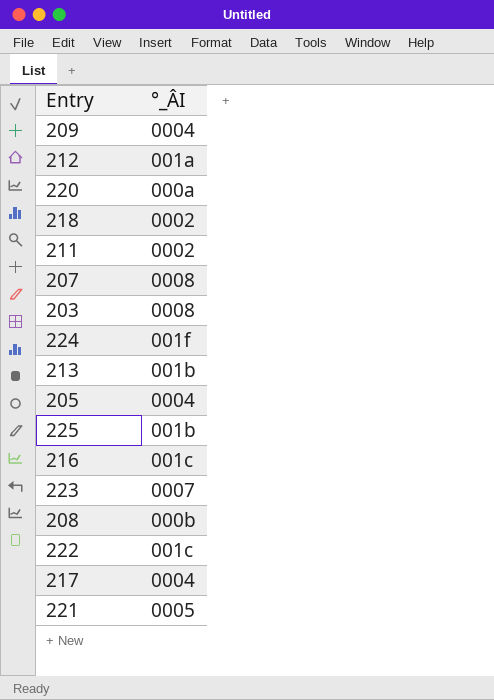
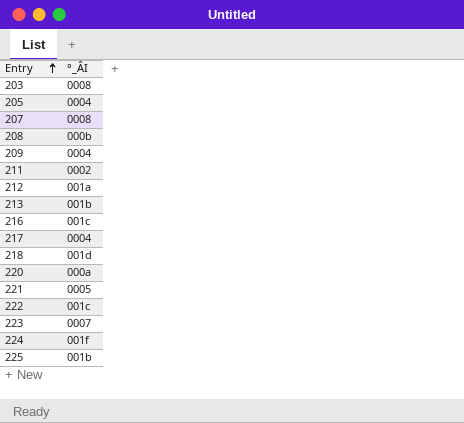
row order: none -> Entry ascending
218 | °_ÂI: 0002 -> 001d

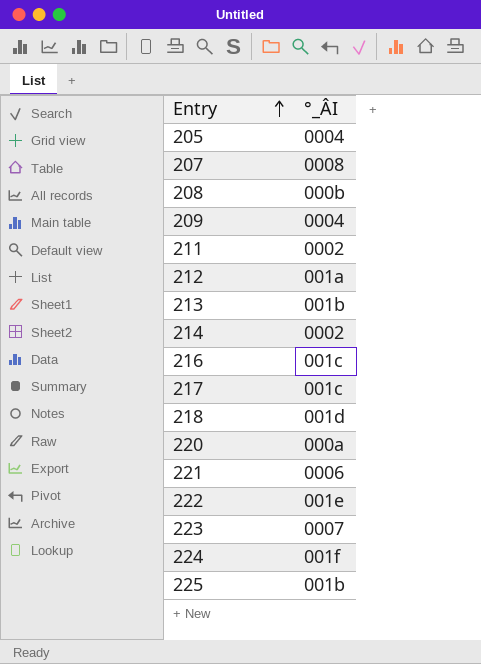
row 203: 0008 -> none
row 214: none -> 0002
217 | °_ÂI: 0004 -> 001c
221 | °_ÂI: 0005 -> 0006
222 | °_ÂI: 001c -> 001e

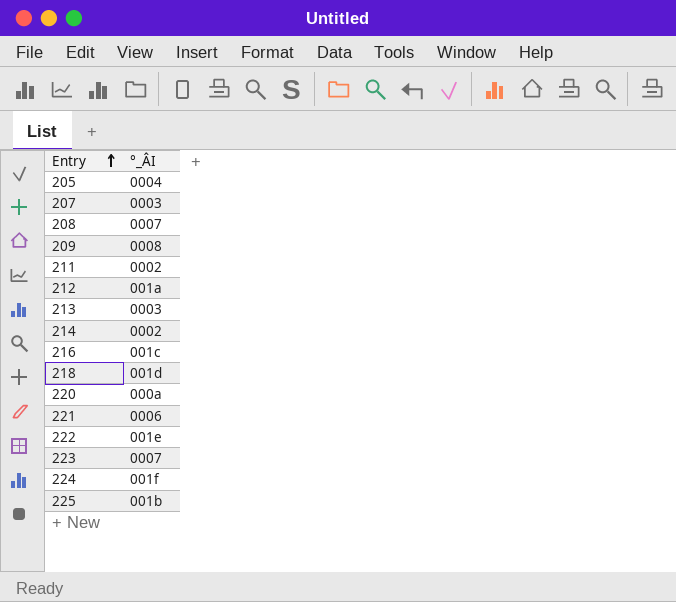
row 217: 001c -> none
207 | °_ÂI: 0008 -> 0003
208 | °_ÂI: 000b -> 0007
209 | °_ÂI: 0004 -> 0008
213 | °_ÂI: 001b -> 0003

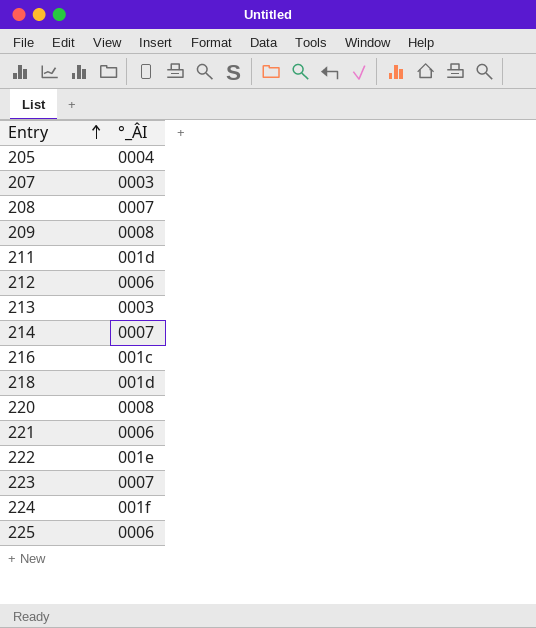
211 | °_ÂI: 0002 -> 001d
212 | °_ÂI: 001a -> 0006
214 | °_ÂI: 0002 -> 0007
220 | °_ÂI: 000a -> 0008
225 | °_ÂI: 001b -> 0006

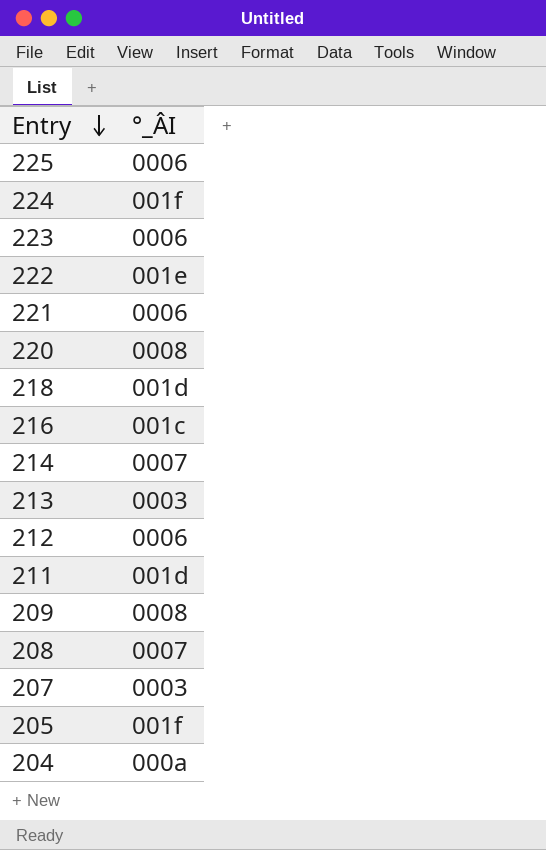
row order: Entry ascending -> Entry descending
223 | °_ÂI: 0007 -> 0006
205 | °_ÂI: 0004 -> 001f
row 204: none -> 000a

